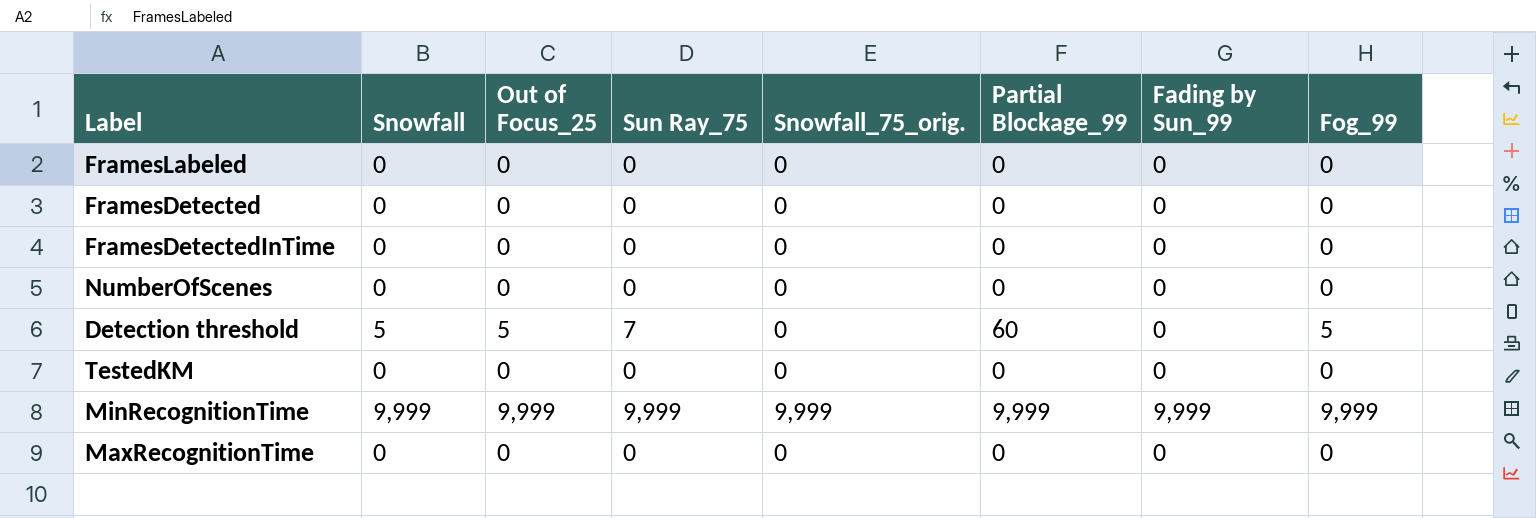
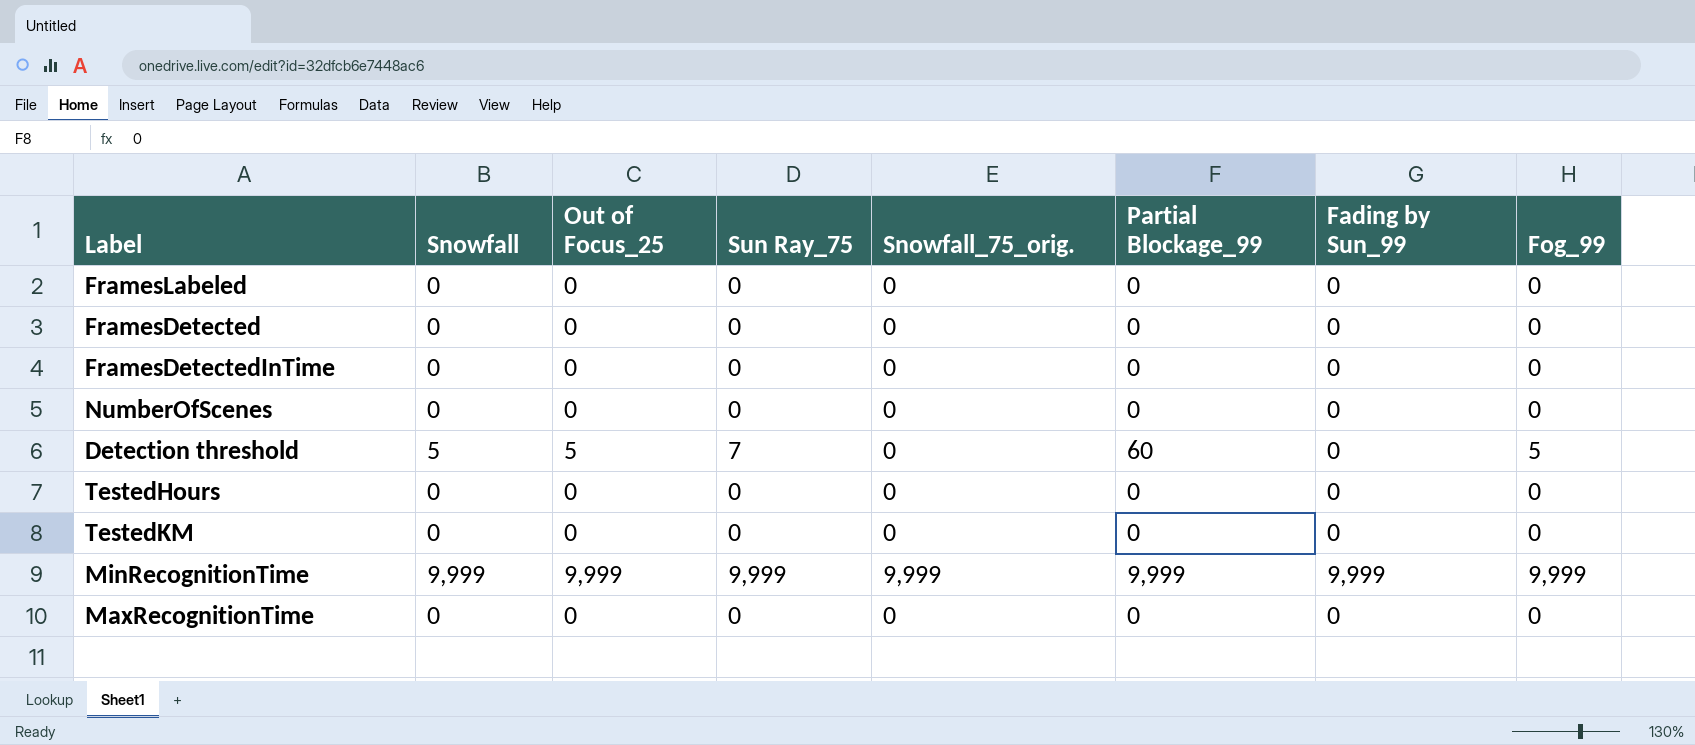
row TestedHours: none -> 0 | 0 | 0 | 0 | 0 | 0 | 0

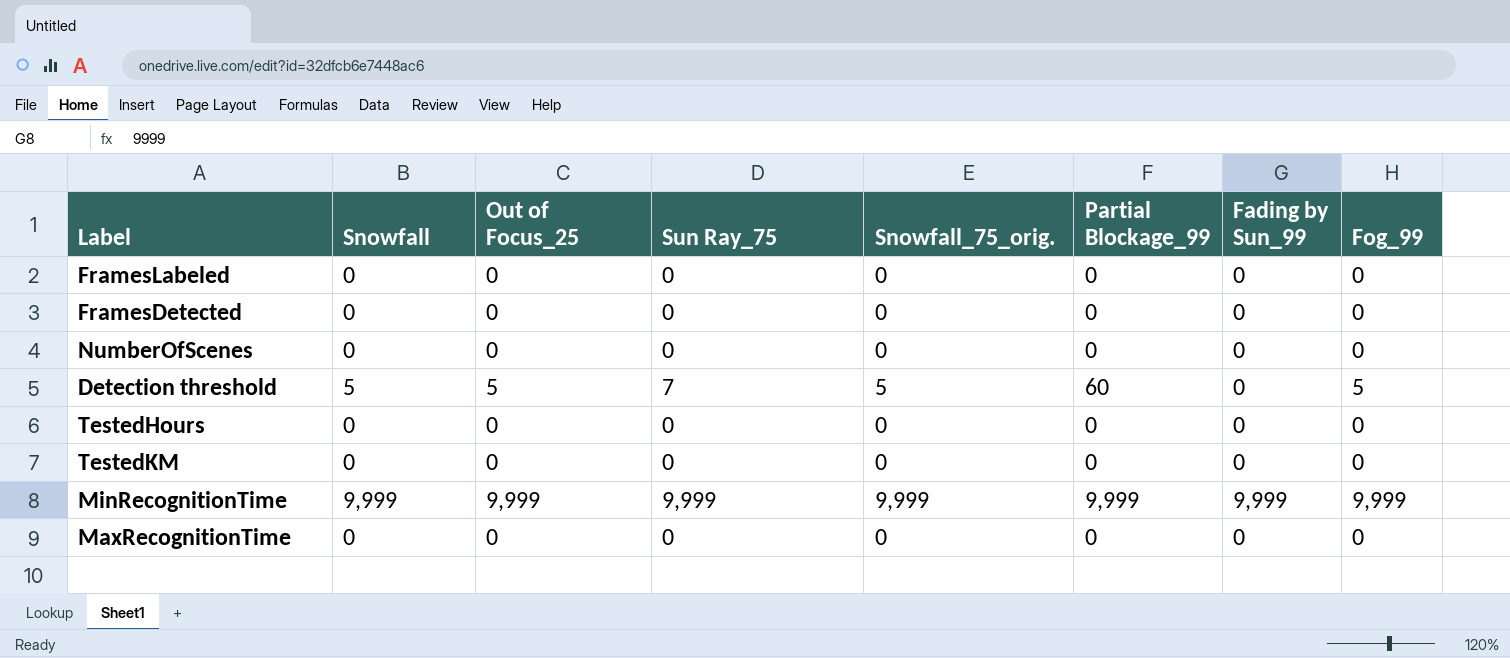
row FramesDetectedInTime: 0 | 0 | 0 | 0 | 0 | 0 | 0 -> none
Detection threshold | Snowfall_75_orig.: 0 -> 5

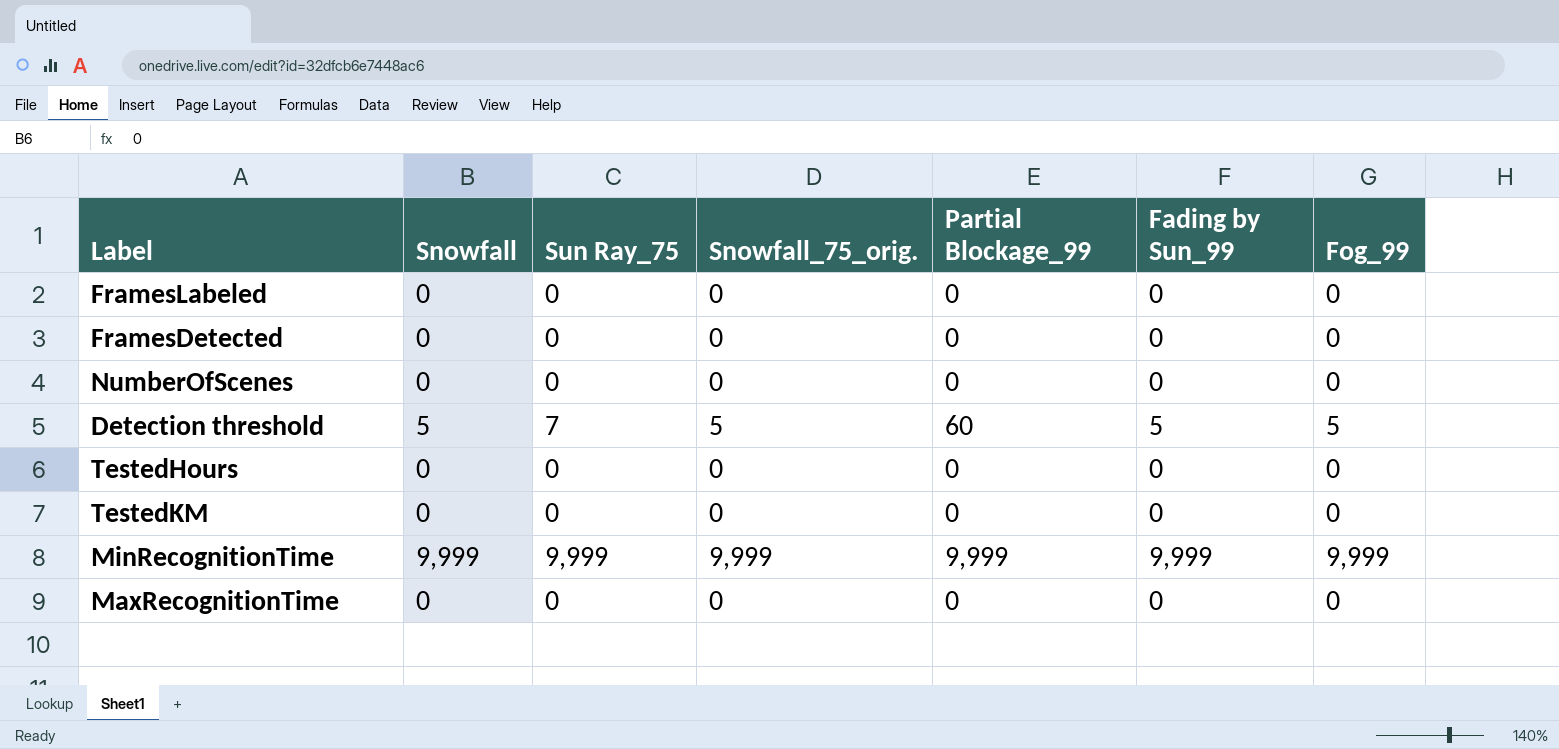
column Out of Focus_25 | position: 3 -> none
Detection threshold | Fading by Sun_99: 0 -> 5

